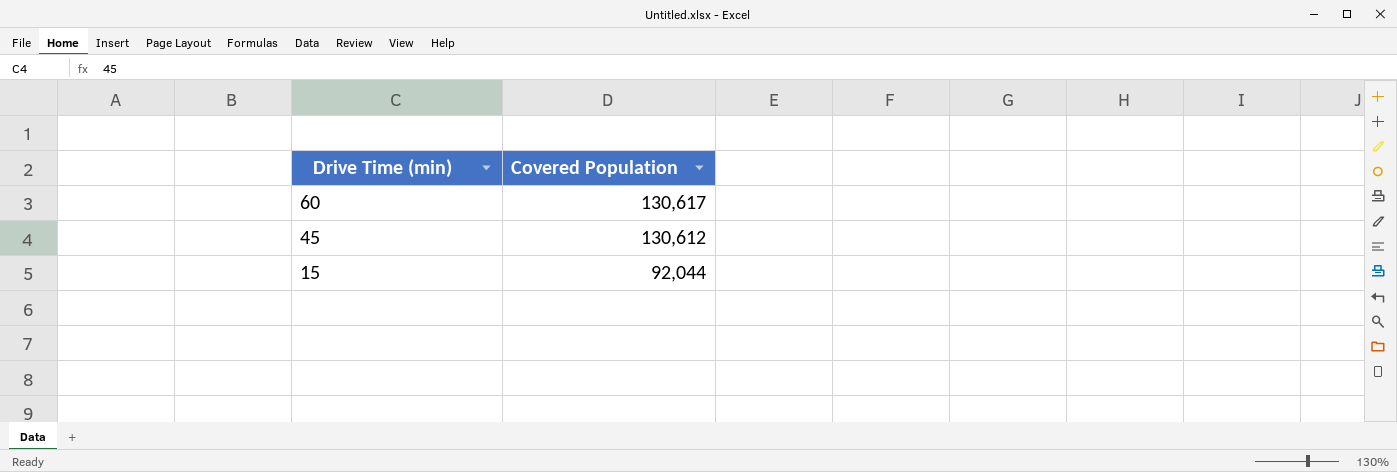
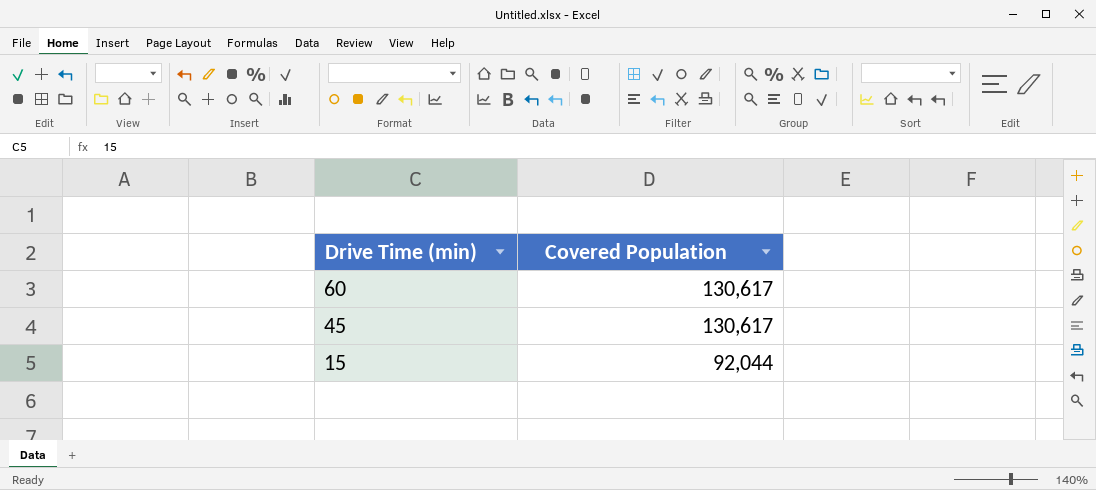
45 | Covered Population: 130,612 -> 130,617

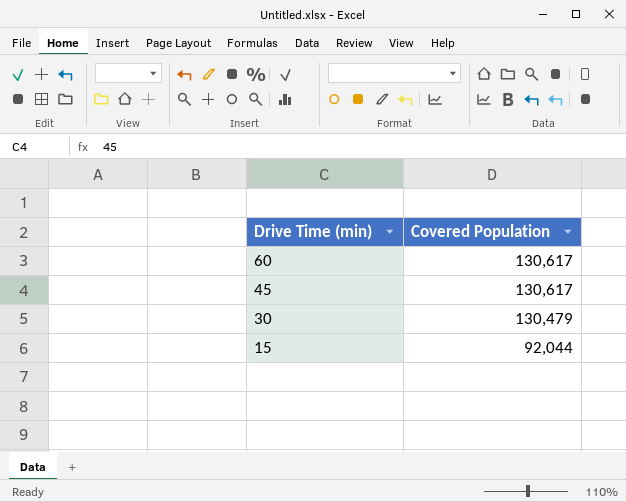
row 30: none -> 130,479

